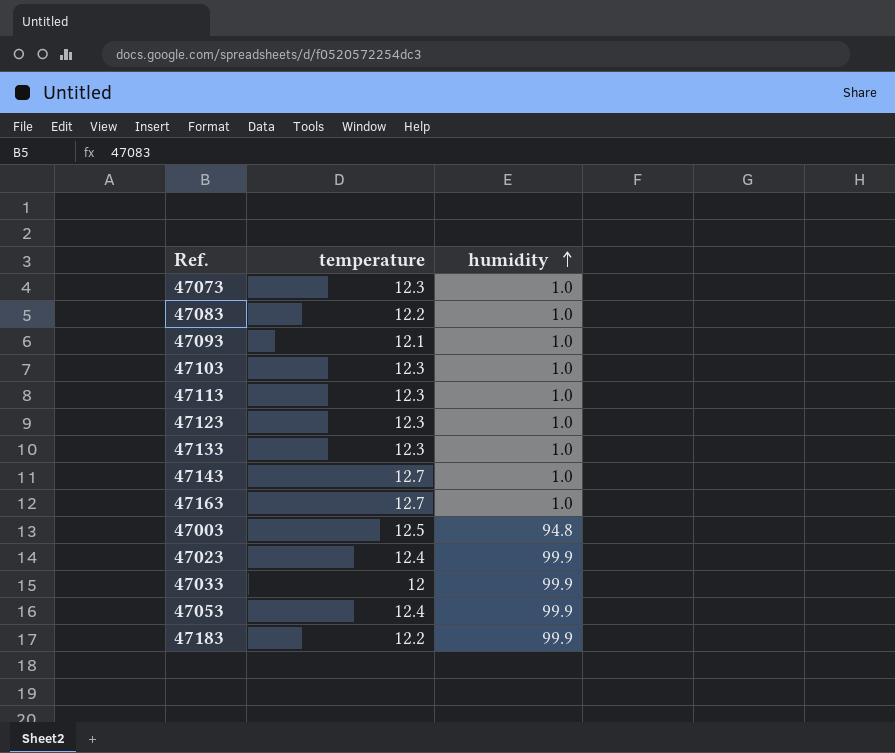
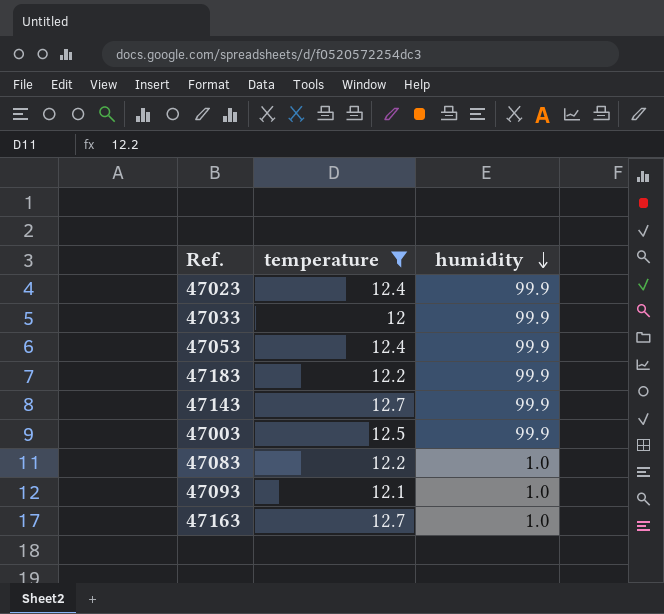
filter: none -> temperature != 12.3
row order: humidity ascending -> humidity descending
47143 | humidity: 1.0 -> 99.9
47003 | humidity: 94.8 -> 99.9

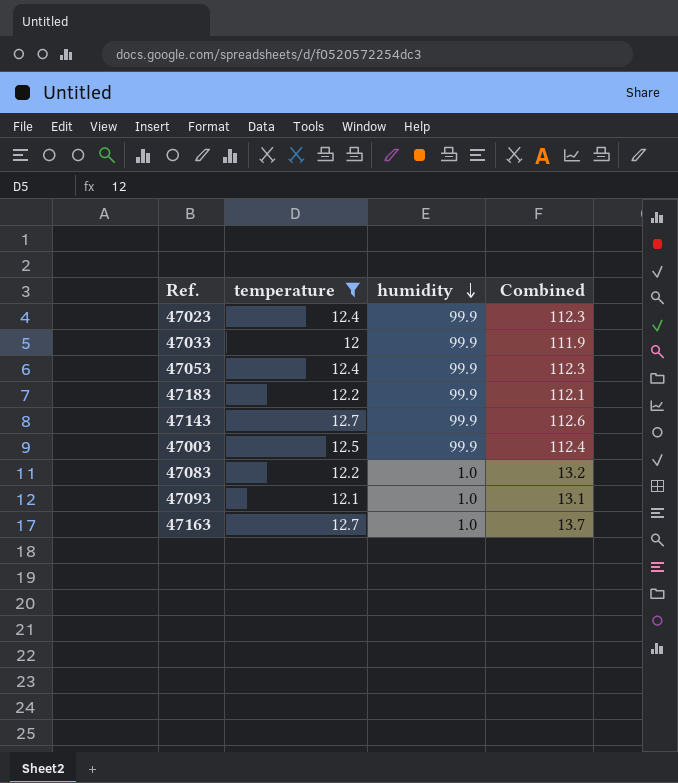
column Combined | formula: none -> [temperature] + [humidity]

